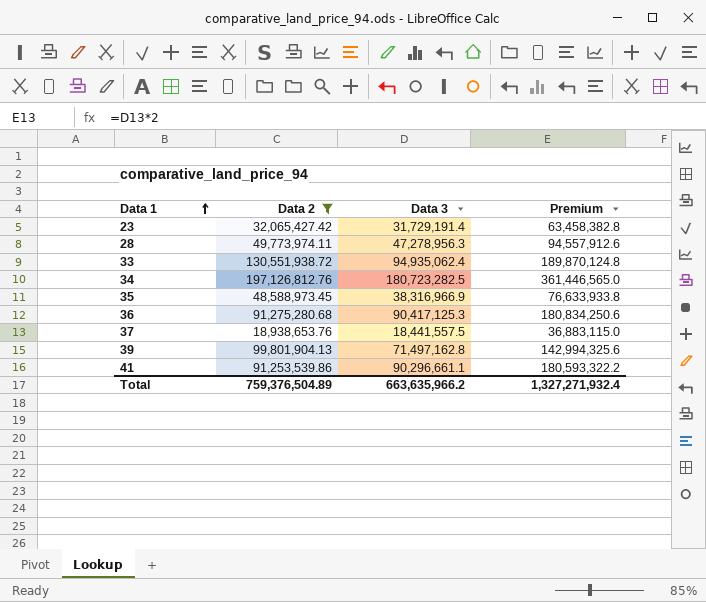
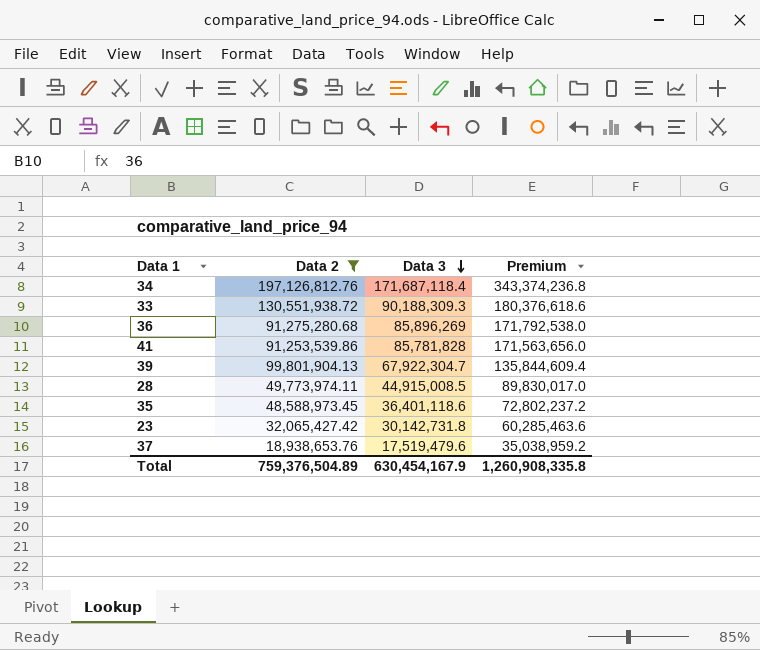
row order: Data 1 ascending -> Data 3 descending
34 | Data 3: 180,723,282.5 -> 171,687,118.4
34 | Premium: 361,446,565.0 -> 343,374,236.8
33 | Data 3: 94,935,062.4 -> 90,188,309.3
33 | Premium: 189,870,124.8 -> 180,376,618.6
36 | Data 3: 90,417,125.3 -> 85,896,269
36 | Premium: 180,834,250.6 -> 171,792,538.0
41 | Data 3: 90,296,661.1 -> 85,781,828
41 | Premium: 180,593,322.2 -> 171,563,656.0
39 | Data 3: 71,497,162.8 -> 67,922,304.7
39 | Premium: 142,994,325.6 -> 135,844,609.4
28 | Data 3: 47,278,956.3 -> 44,915,008.5
28 | Premium: 94,557,912.6 -> 89,830,017.0
35 | Data 3: 38,316,966.9 -> 36,401,118.6
35 | Premium: 76,633,933.8 -> 72,802,237.2
23 | Data 3: 31,729,191.4 -> 30,142,731.8
23 | Premium: 63,458,382.8 -> 60,285,463.6
37 | Data 3: 18,441,557.5 -> 17,519,479.6
37 | Premium: 36,883,115.0 -> 35,038,959.2
Total | Data 3: 663,635,966.2 -> 630,454,167.9
Total | Premium: 1,327,271,932.4 -> 1,260,908,335.8

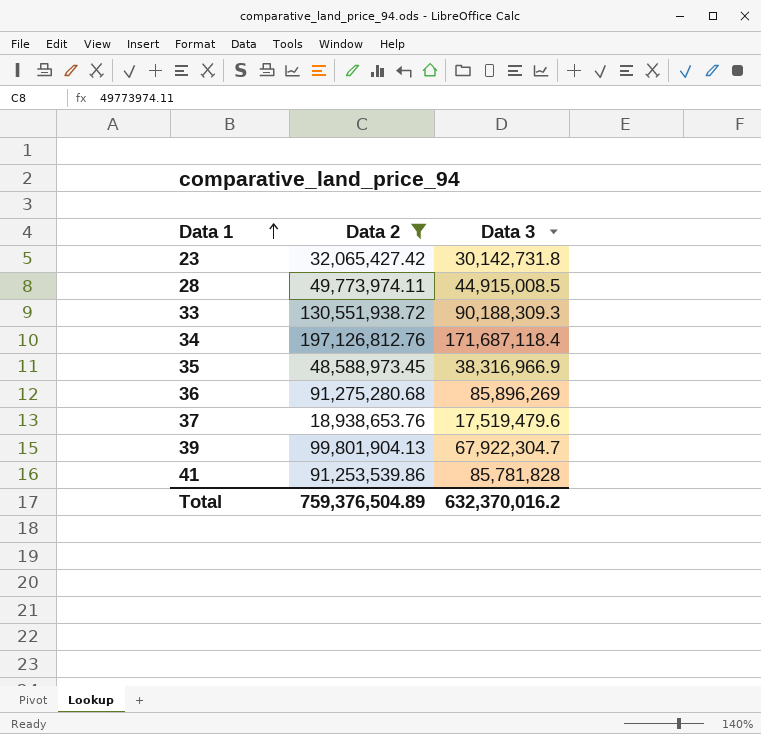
row order: Data 3 descending -> Data 1 ascending
column Premium | formula: [Data 3] * 2 -> none
35 | Data 3: 36,401,118.6 -> 38,316,966.9
Total | Data 3: 630,454,167.9 -> 632,370,016.2

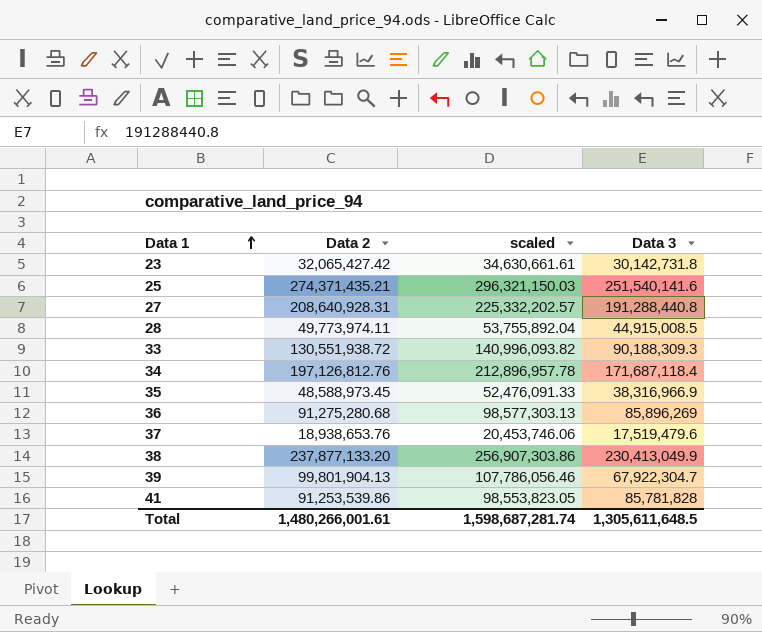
filter: Data 2 <= 197,126,812.76 -> none
column scaled | formula: none -> [Data 2] * 1.08
Total | Data 2: 759,376,504.89 -> 1,480,266,001.61
Total | Data 3: 632,370,016.2 -> 1,305,611,648.5

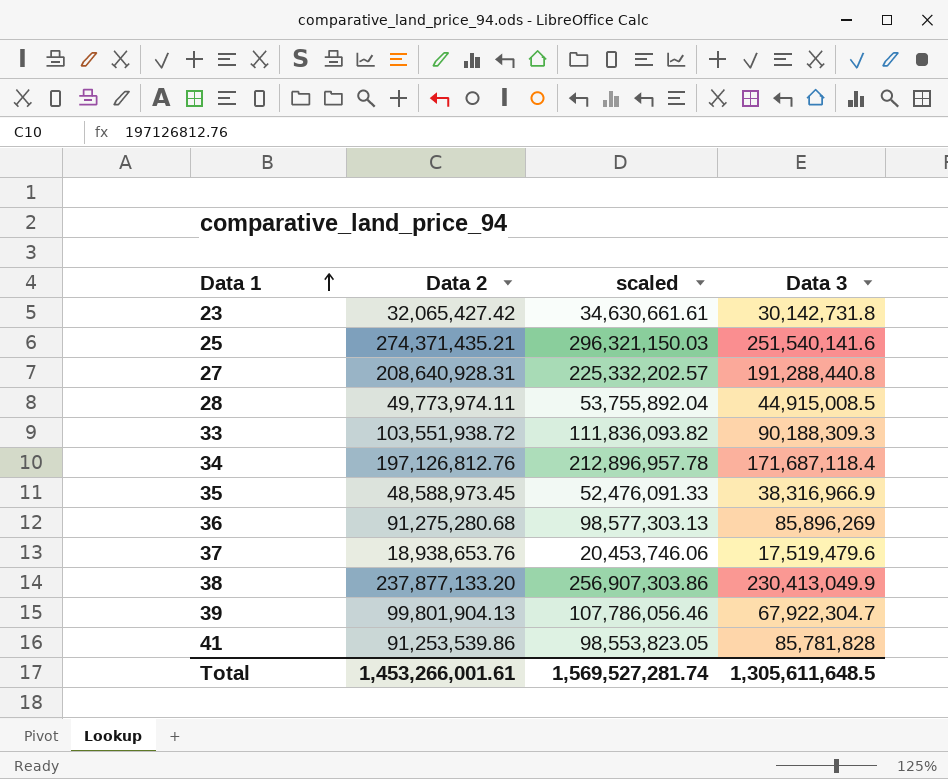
33 | Data 2: 130,551,938.72 -> 103,551,938.72
33 | scaled: 140,996,093.82 -> 111,836,093.82
Total | Data 2: 1,480,266,001.61 -> 1,453,266,001.61
Total | scaled: 1,598,687,281.74 -> 1,569,527,281.74

